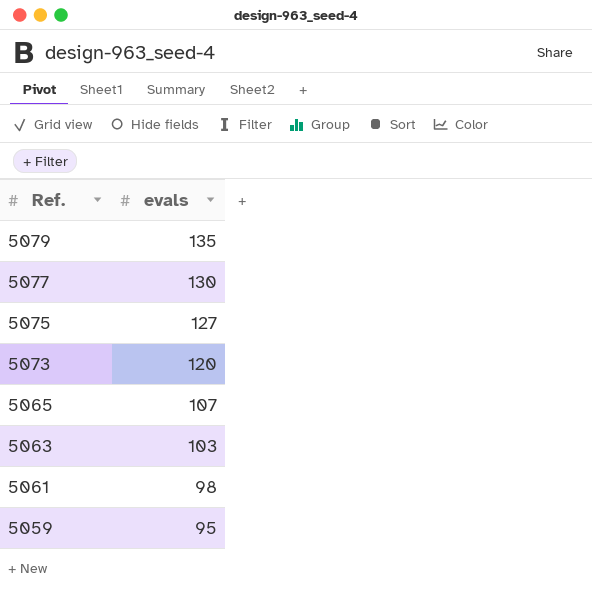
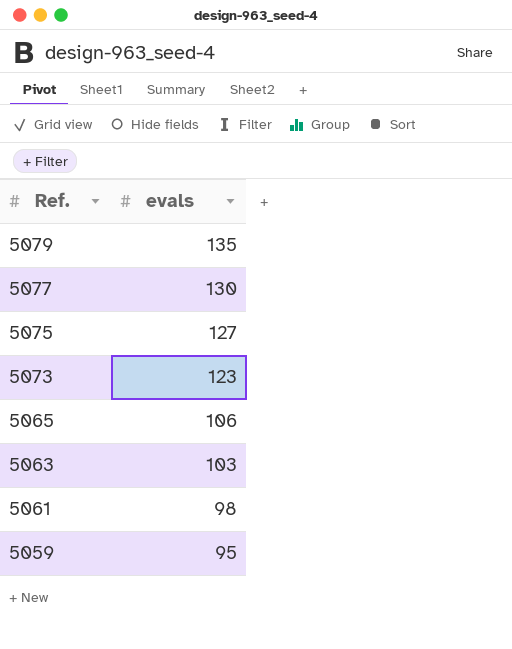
5073 | evals: 120 -> 123
5065 | evals: 107 -> 106

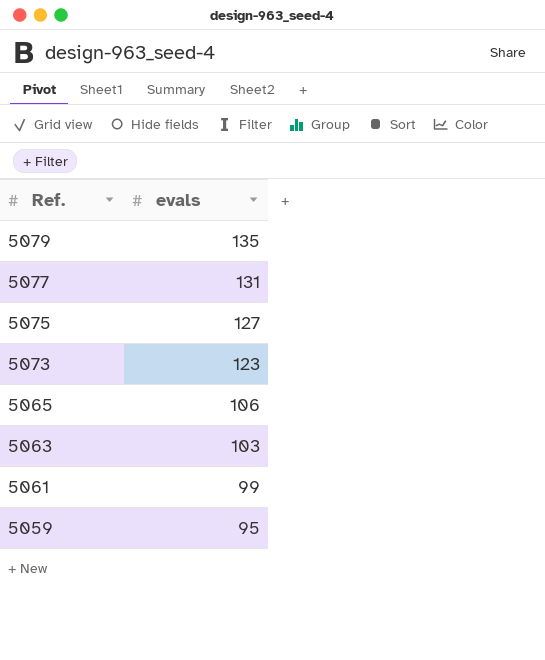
5077 | evals: 130 -> 131
5061 | evals: 98 -> 99

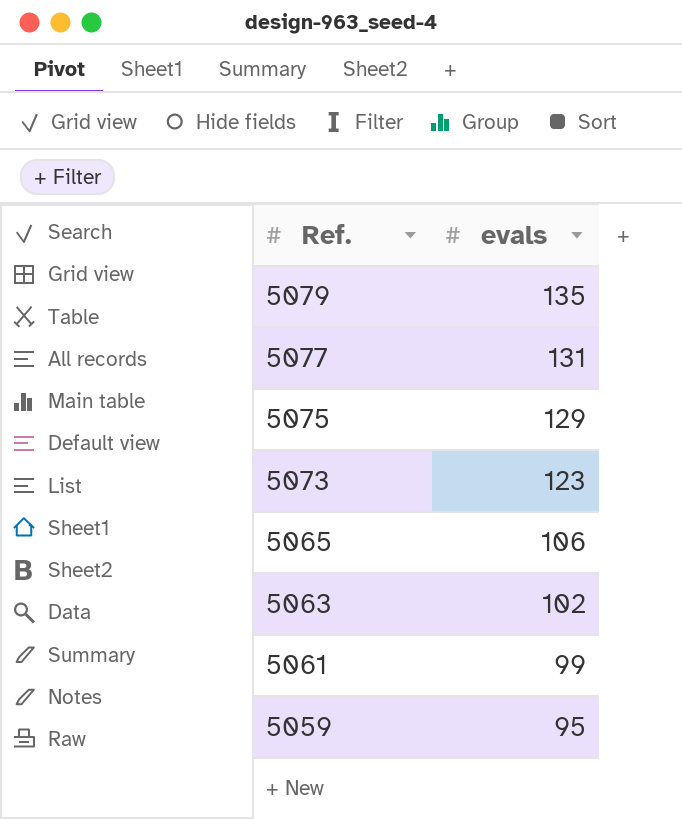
5075 | evals: 127 -> 129
5063 | evals: 103 -> 102

